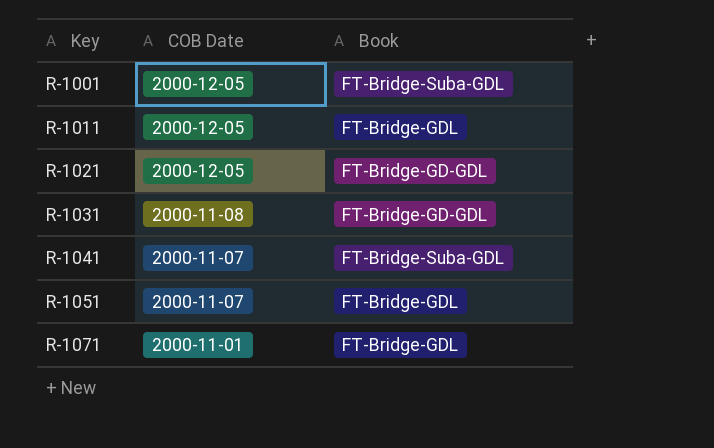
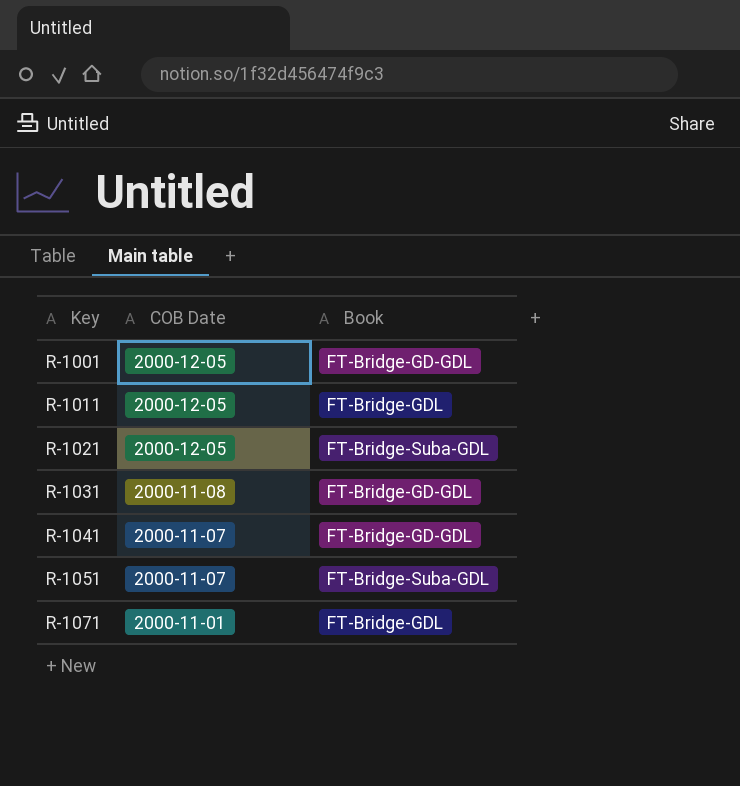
R-1001 | Book: FT-Bridge-Suba-GDL -> FT-Bridge-GD-GDL
R-1021 | Book: FT-Bridge-GD-GDL -> FT-Bridge-Suba-GDL
R-1041 | Book: FT-Bridge-Suba-GDL -> FT-Bridge-GD-GDL
R-1051 | Book: FT-Bridge-GDL -> FT-Bridge-Suba-GDL

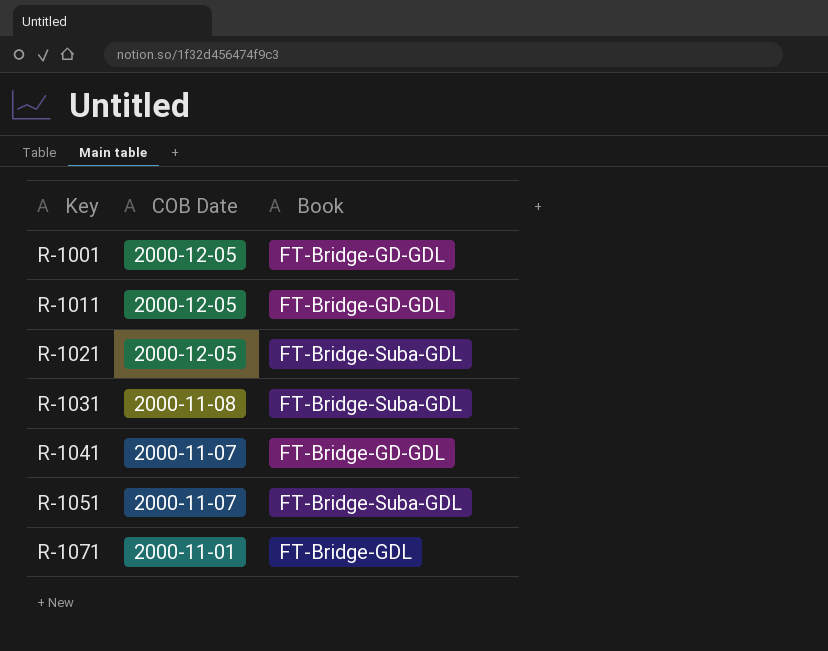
R-1011 | Book: FT-Bridge-GDL -> FT-Bridge-GD-GDL
R-1031 | Book: FT-Bridge-GD-GDL -> FT-Bridge-Suba-GDL

